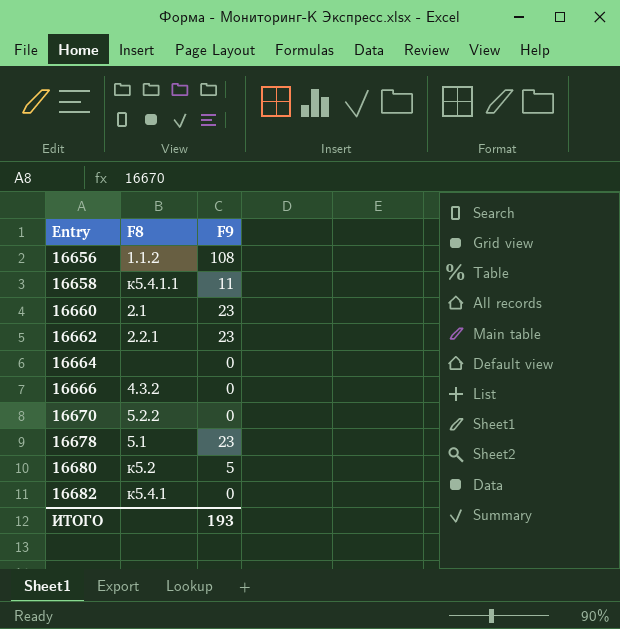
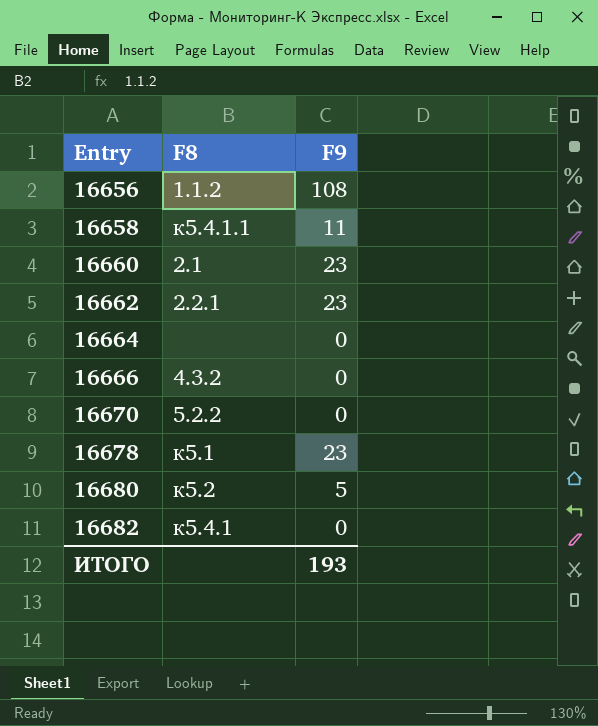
16678 | F8: 5.1 -> к5.1

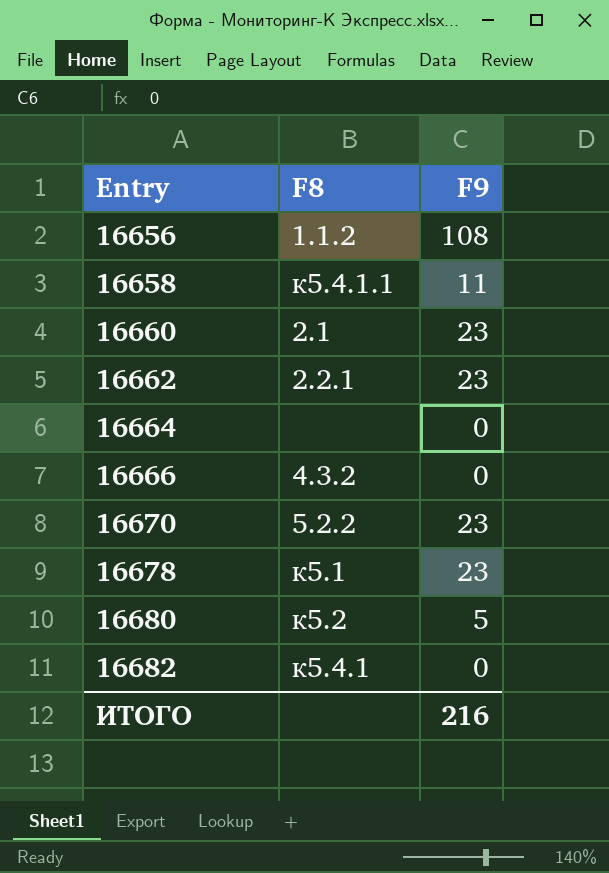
16670 | F9: 0 -> 23
ИТОГО | F9: 193 -> 216

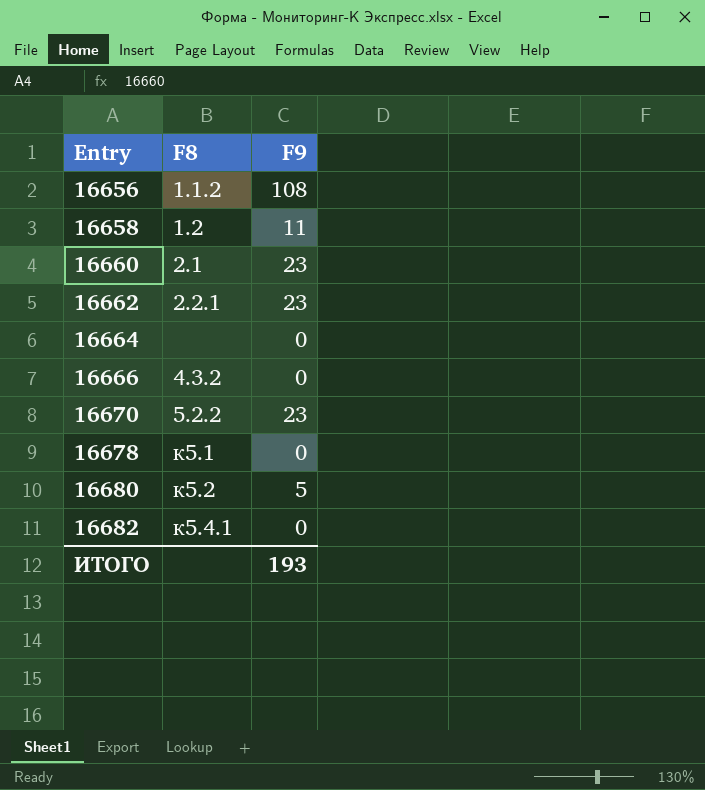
16658 | F8: к5.4.1.1 -> 1.2
16678 | F9: 23 -> 0
ИТОГО | F9: 216 -> 193

